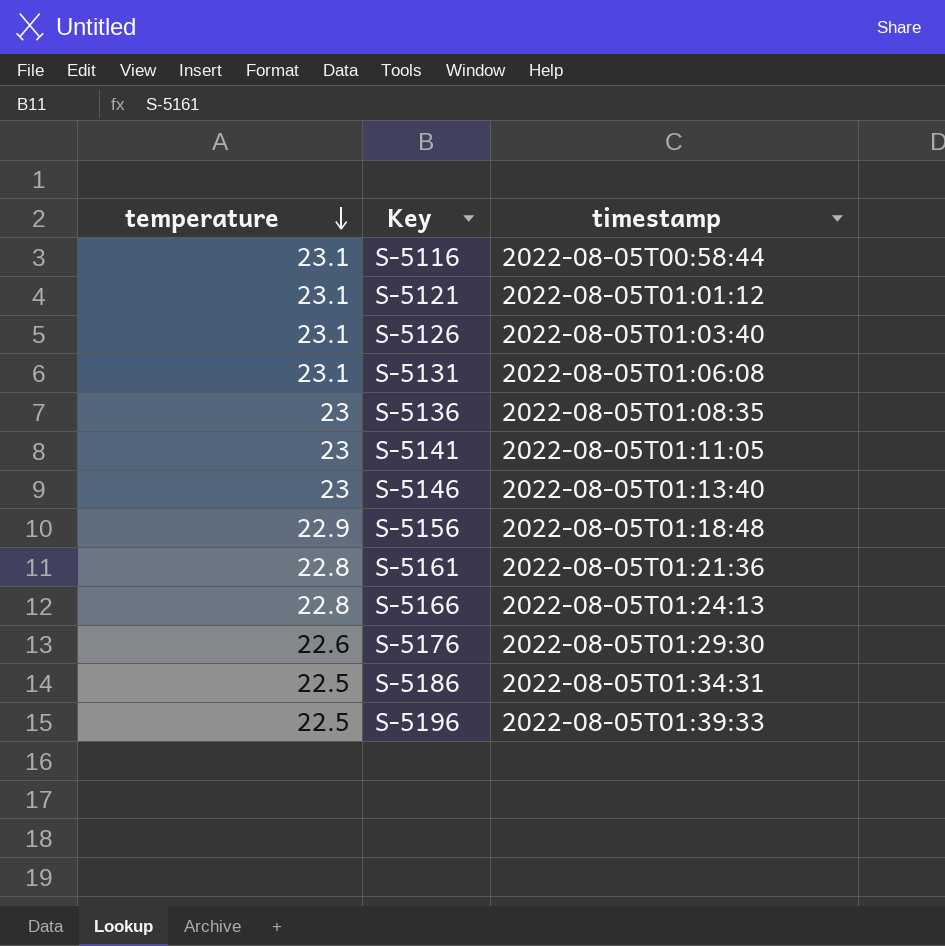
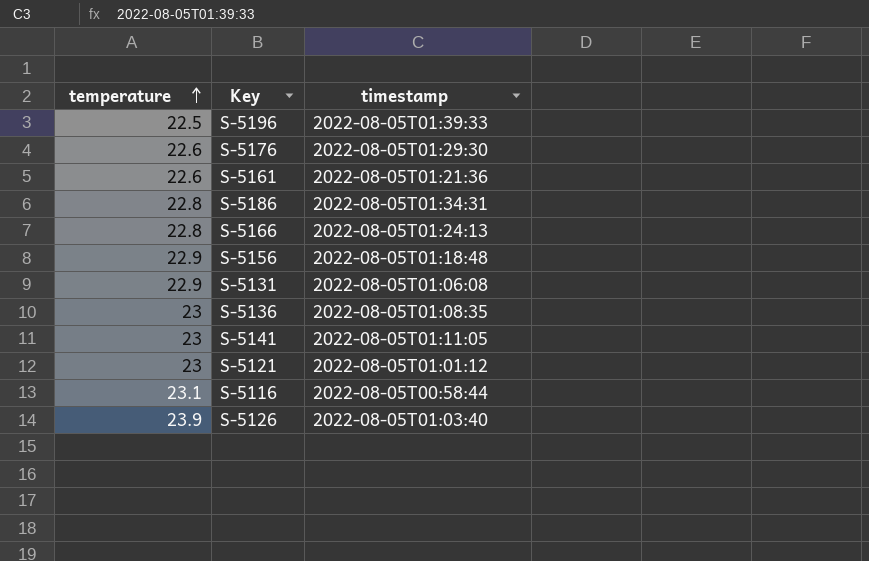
row order: temperature descending -> temperature ascending
row S-5146: 23 | 2022-08-05T01:13:40 -> none
S-5161 | temperature: 22.8 -> 22.6
S-5186 | temperature: 22.5 -> 22.8
S-5131 | temperature: 23.1 -> 22.9
S-5121 | temperature: 23.1 -> 23
S-5126 | temperature: 23.1 -> 23.9

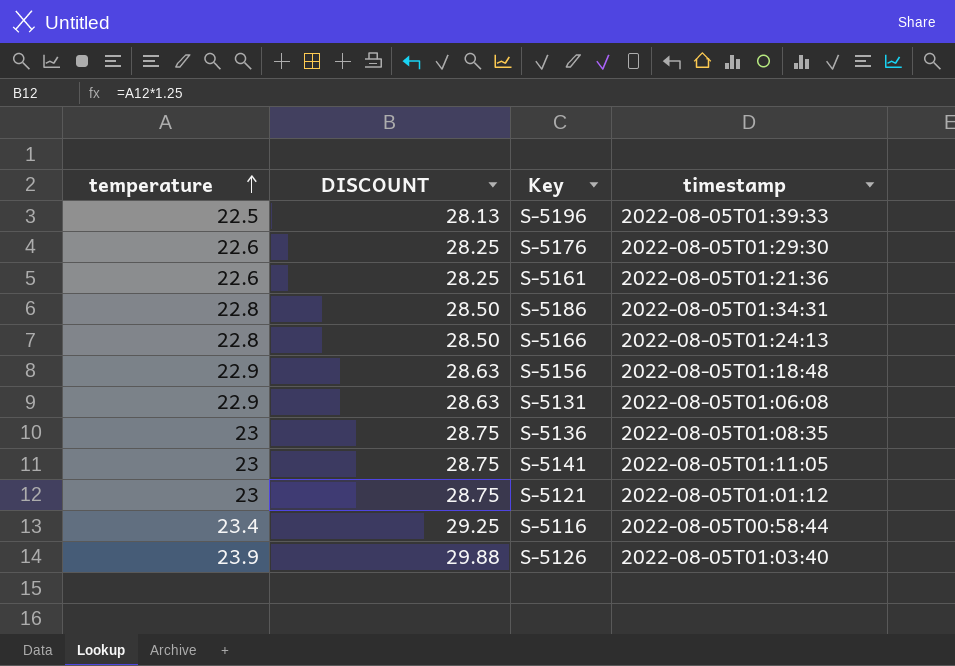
column DISCOUNT | formula: none -> [temperature] * 1.25
S-5116 | temperature: 23.1 -> 23.4

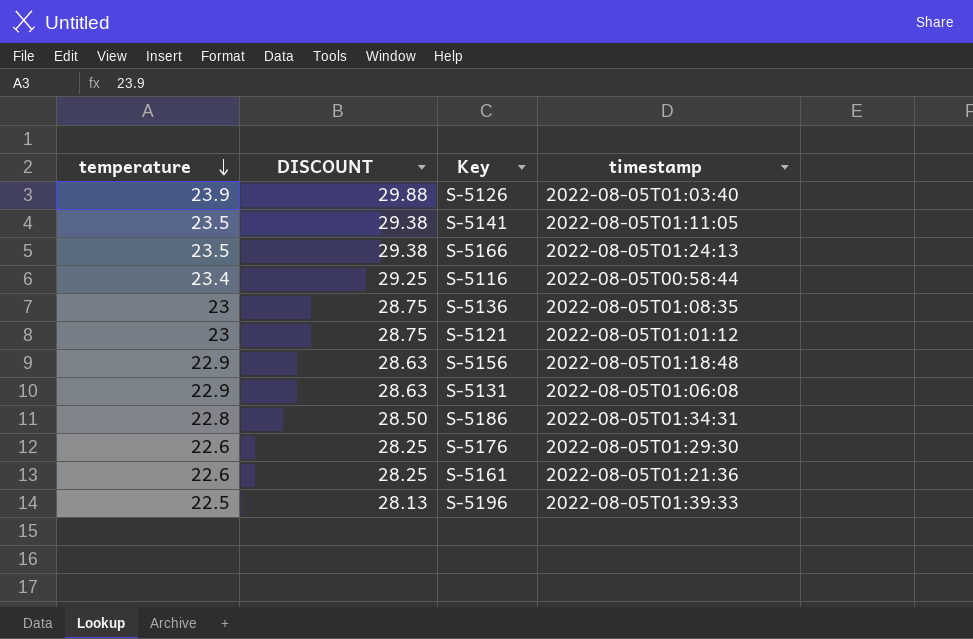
row order: temperature ascending -> temperature descending
S-5141 | temperature: 23 -> 23.5
S-5141 | DISCOUNT: 28.75 -> 29.38
S-5166 | temperature: 22.8 -> 23.5
S-5166 | DISCOUNT: 28.50 -> 29.38

